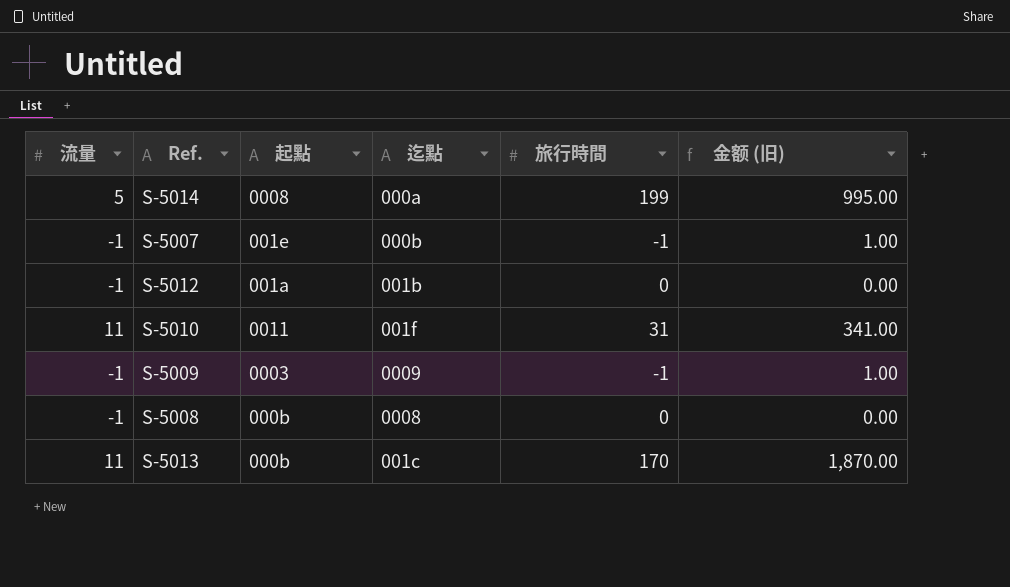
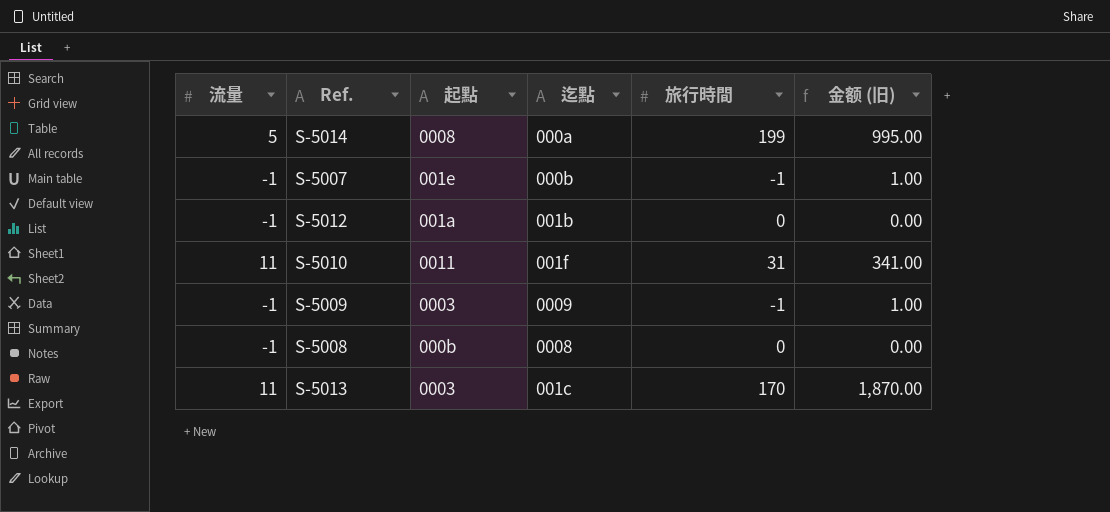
S-5013 | 起點: 000b -> 0003

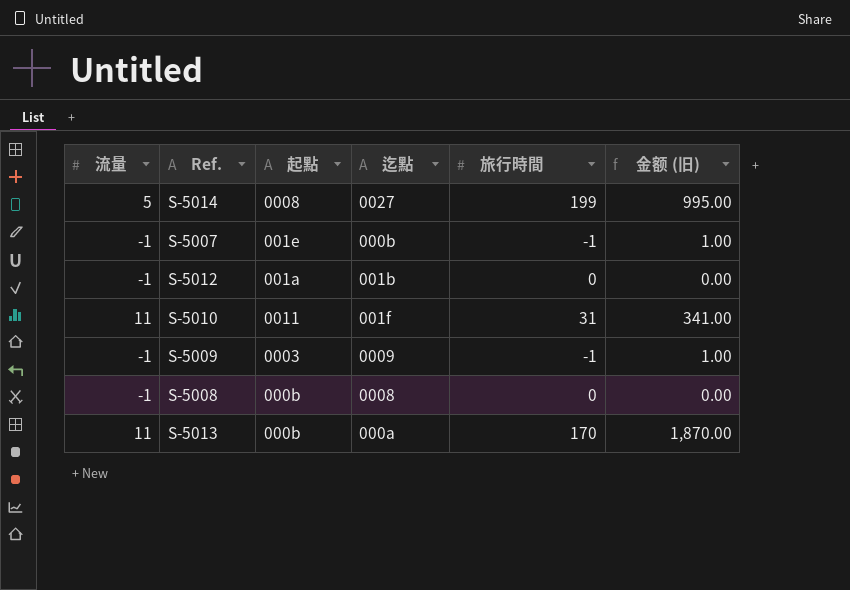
S-5014 | 迄點: 000a -> 0027
S-5013 | 起點: 0003 -> 000b
S-5013 | 迄點: 001c -> 000a

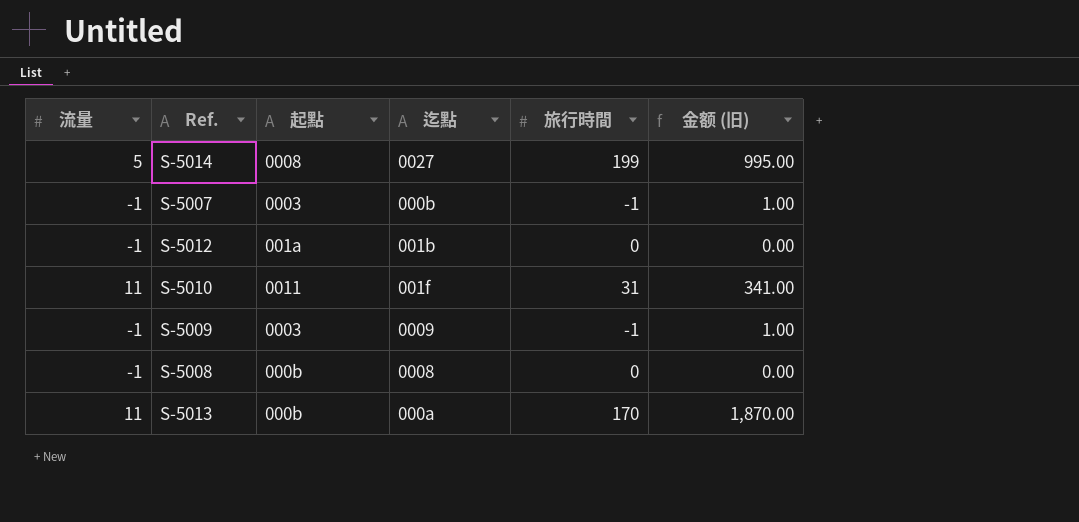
S-5007 | 起點: 001e -> 0003

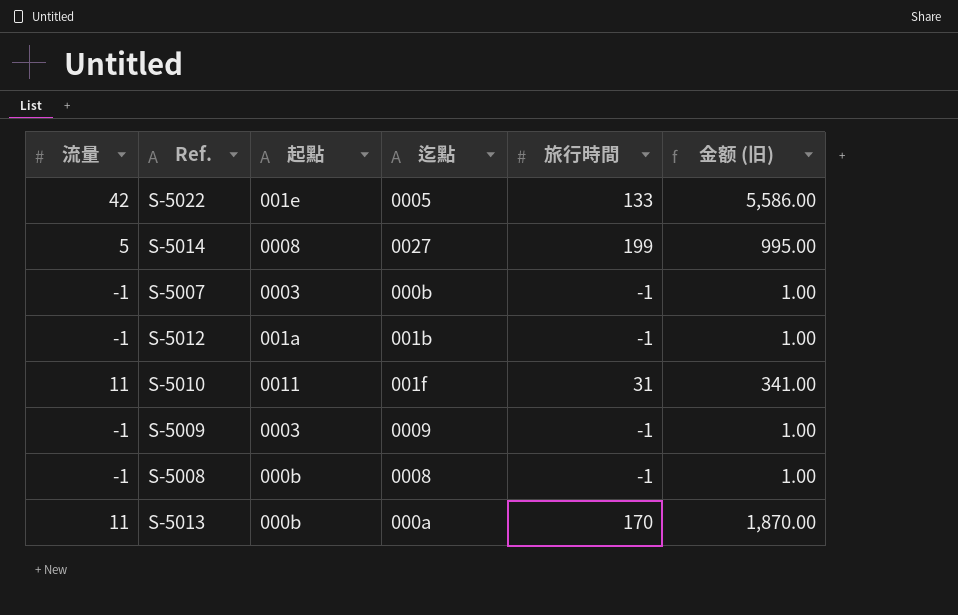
row S-5022: none -> 42 | 001e | 0005 | 133 | 5,586.00
S-5012 | 旅行時間: 0 -> -1
S-5012 | 金额 (旧): 0.00 -> 1.00
S-5008 | 旅行時間: 0 -> -1
S-5008 | 金额 (旧): 0.00 -> 1.00

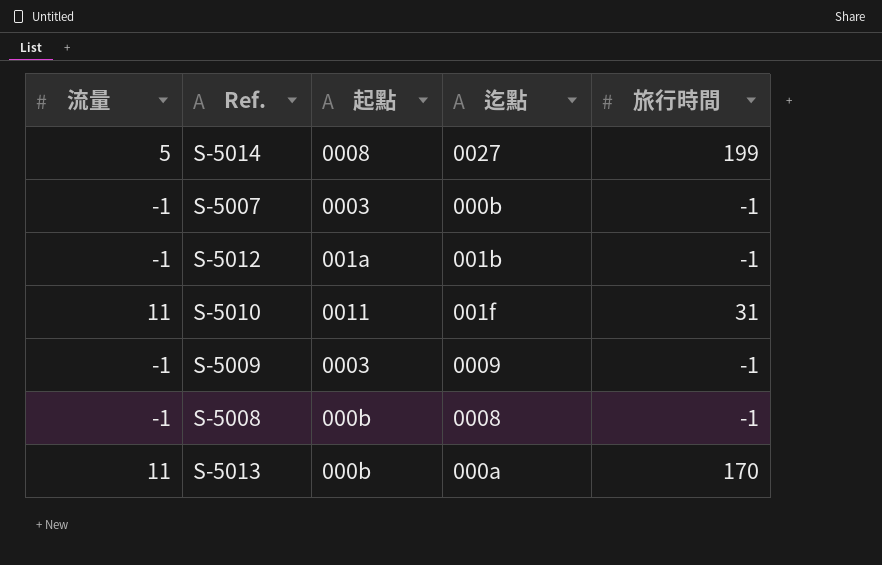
column 金额 (旧) | formula: [流量] * [旅行時間] -> none
row S-5022: 42 | 001e | 0005 | 133 | 5,586.00 -> none

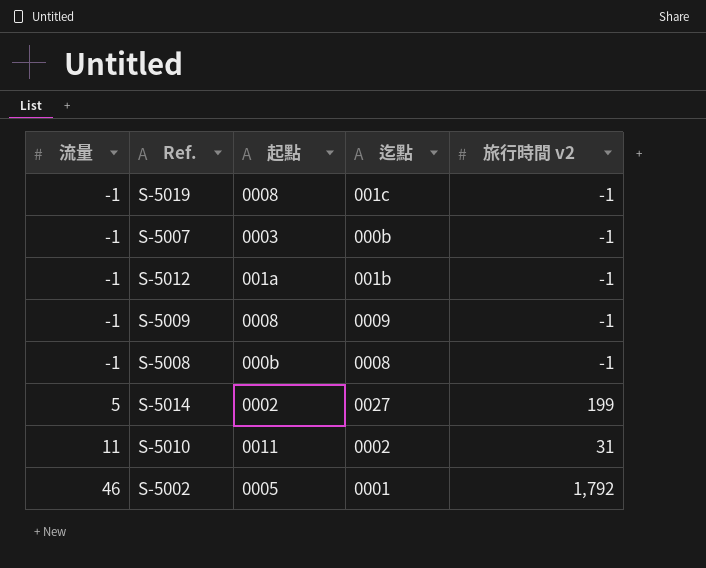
row order: none -> 流量 ascending
column name: 旅行時間 -> 旅行時間 v2
row S-5013: 11 | 000b | 000a | 170 -> none
row S-5019: none -> -1 | 0008 | 001c | -1
S-5009 | 起點: 0003 -> 0008
S-5014 | 起點: 0008 -> 0002
S-5010 | 迄點: 001f -> 0002
row S-5002: none -> 46 | 0005 | 0001 | 1,792

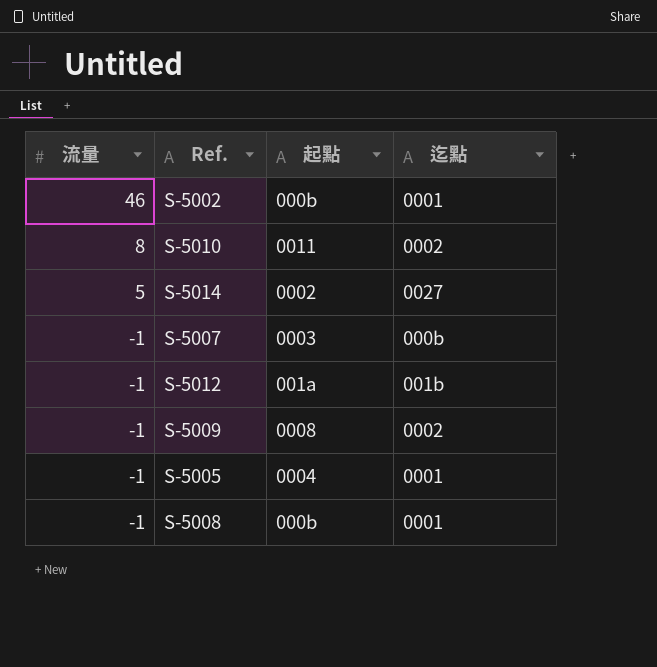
row order: 流量 ascending -> 流量 descending
column 旅行時間 v2 | position: 5 -> none
row S-5019: -1 | 0008 | 001c | -1 -> none
S-5002 | 起點: 0005 -> 000b
S-5010 | 流量: 11 -> 8
S-5009 | 迄點: 0009 -> 0002
row S-5005: none -> -1 | 0004 | 0001
S-5008 | 迄點: 0008 -> 0001

